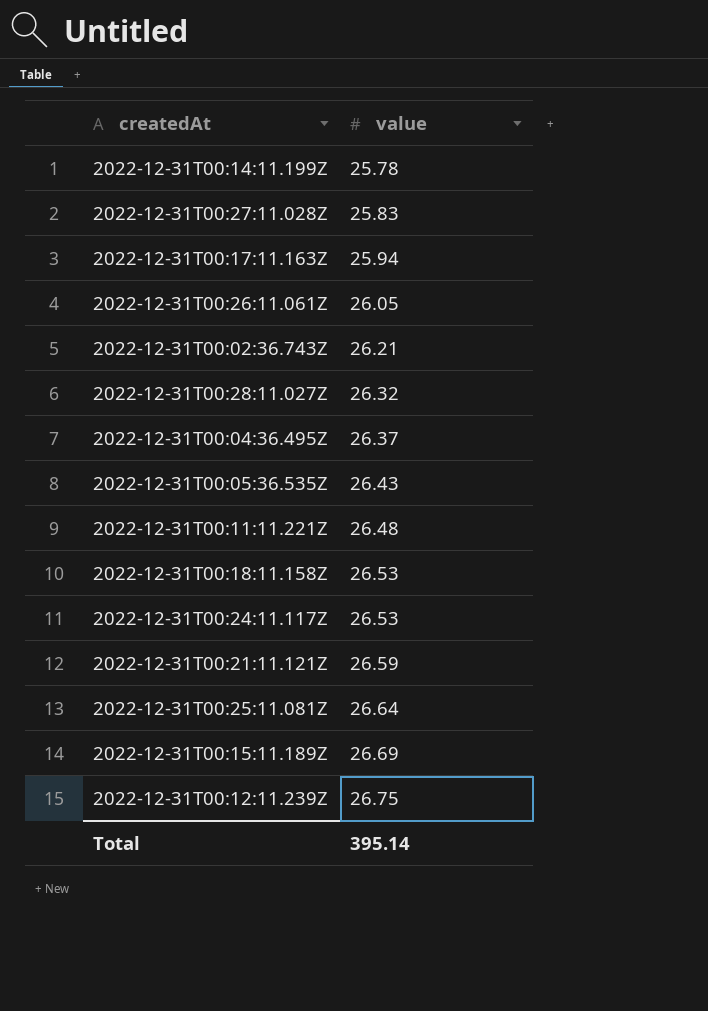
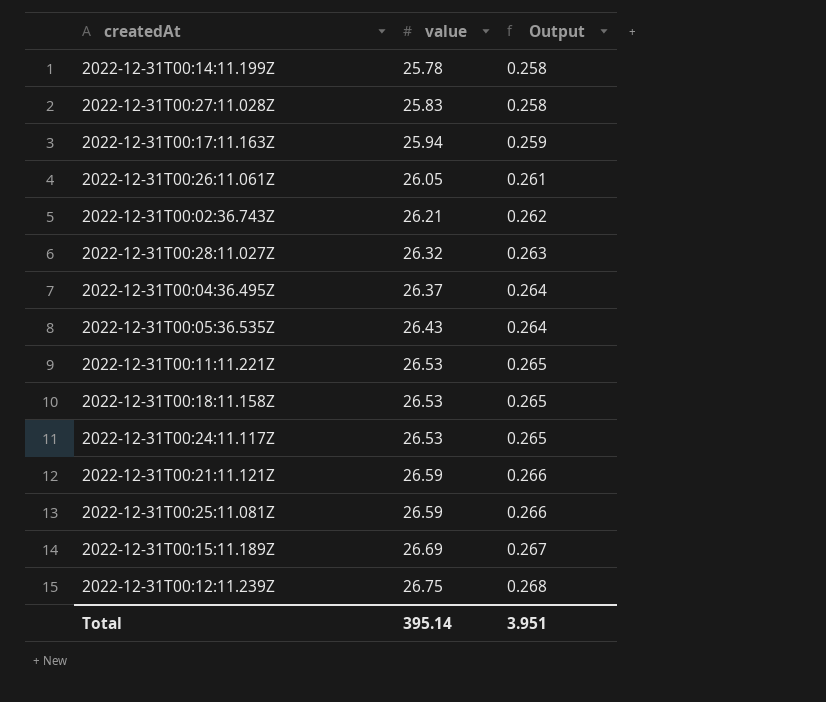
column Output | formula: none -> [value] * 0.01
2022-12-31T00:11:11.221Z | value: 26.48 -> 26.53
2022-12-31T00:25:11.081Z | value: 26.64 -> 26.59

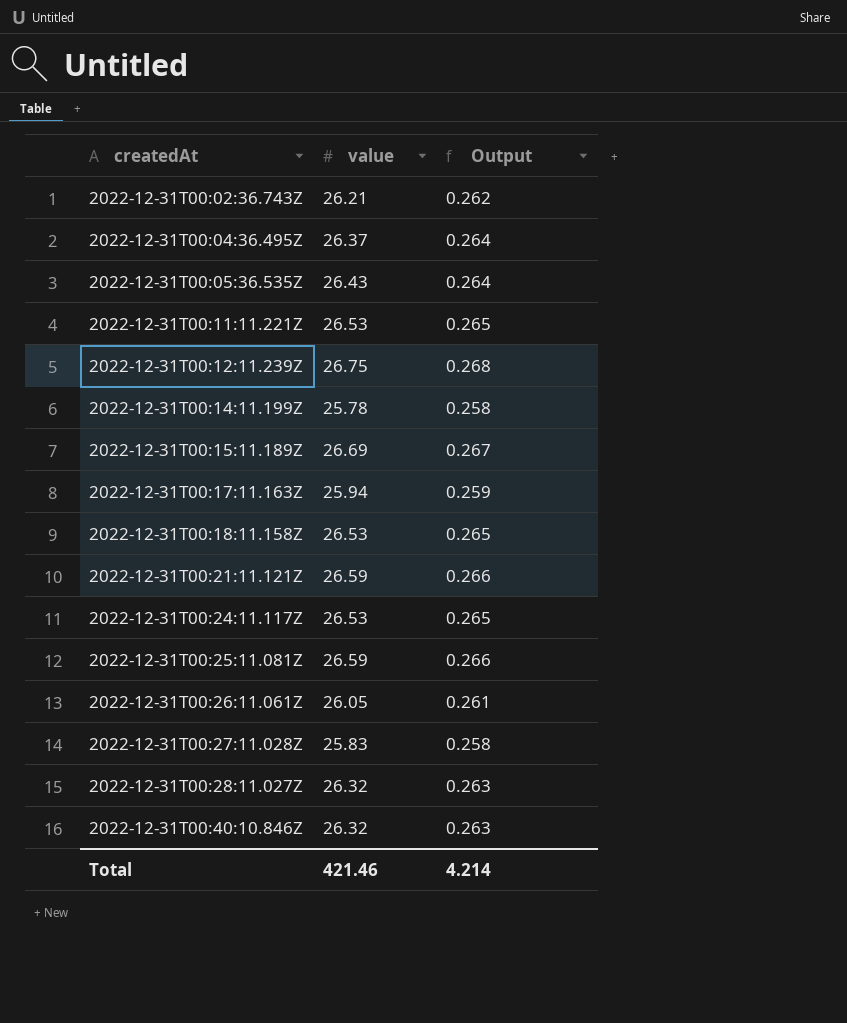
row order: value ascending -> createdAt ascending
row 2022-12-31T00:40:10.846Z: none -> 26.32 | 0.263
Total | value: 395.14 -> 421.46
Total | Output: 3.951 -> 4.214

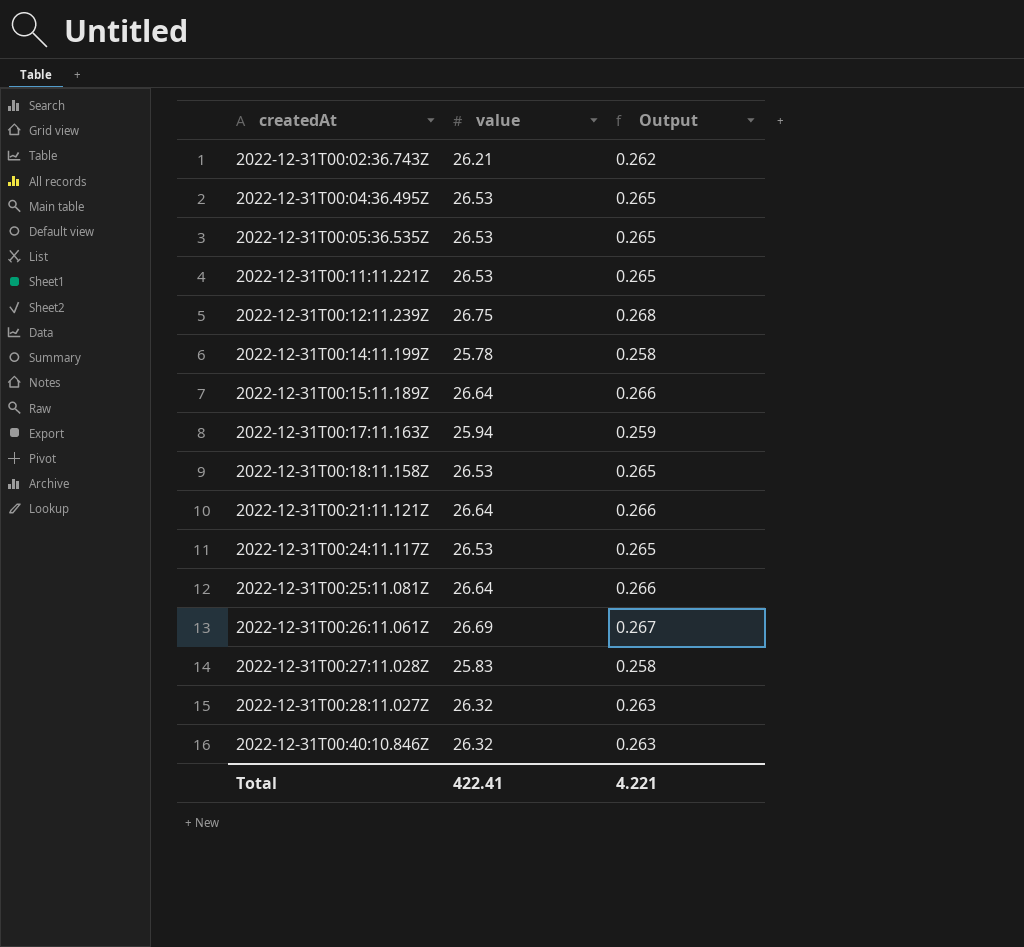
2022-12-31T00:04:36.495Z | value: 26.37 -> 26.53
2022-12-31T00:04:36.495Z | Output: 0.264 -> 0.265
2022-12-31T00:05:36.535Z | value: 26.43 -> 26.53
2022-12-31T00:05:36.535Z | Output: 0.264 -> 0.265
2022-12-31T00:15:11.189Z | value: 26.69 -> 26.64
2022-12-31T00:15:11.189Z | Output: 0.267 -> 0.266
2022-12-31T00:21:11.121Z | value: 26.59 -> 26.64
2022-12-31T00:25:11.081Z | value: 26.59 -> 26.64
2022-12-31T00:26:11.061Z | value: 26.05 -> 26.69
2022-12-31T00:26:11.061Z | Output: 0.261 -> 0.267
Total | value: 421.46 -> 422.41
Total | Output: 4.214 -> 4.221

